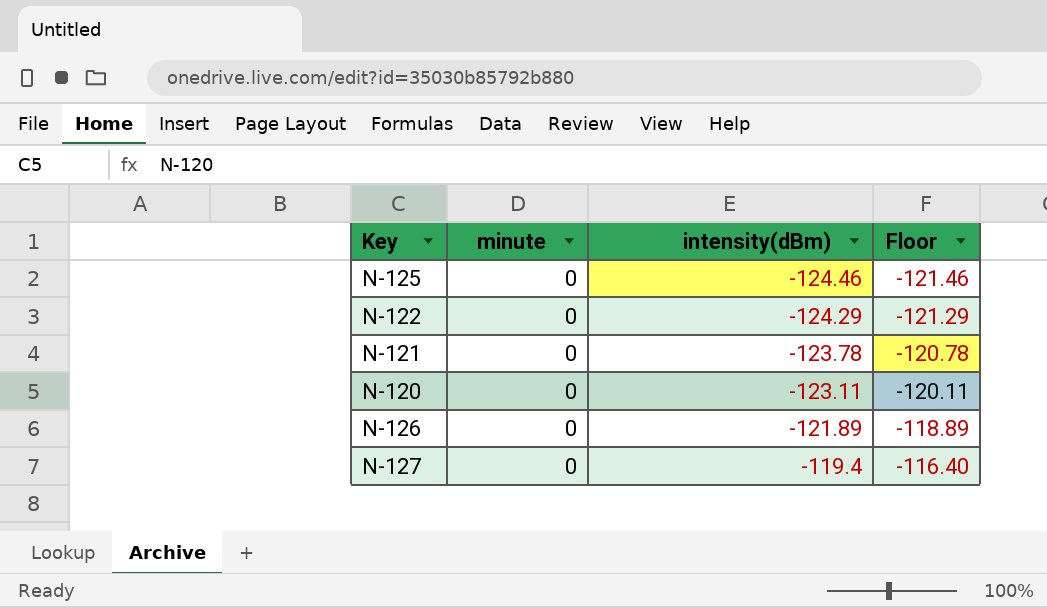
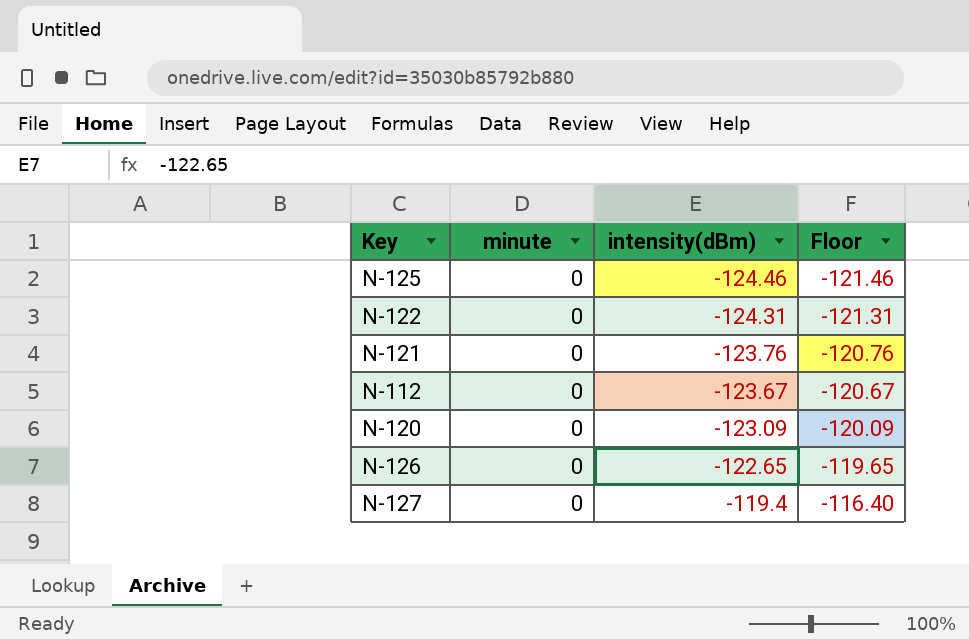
N-122 | intensity(dBm): -124.29 -> -124.31
N-122 | Floor: -121.29 -> -121.31
N-121 | intensity(dBm): -123.78 -> -123.76
N-121 | Floor: -120.78 -> -120.76
row N-112: none -> 0 | -123.67 | -120.67
N-120 | intensity(dBm): -123.11 -> -123.09
N-120 | Floor: -120.11 -> -120.09
N-126 | intensity(dBm): -121.89 -> -122.65
N-126 | Floor: -118.89 -> -119.65

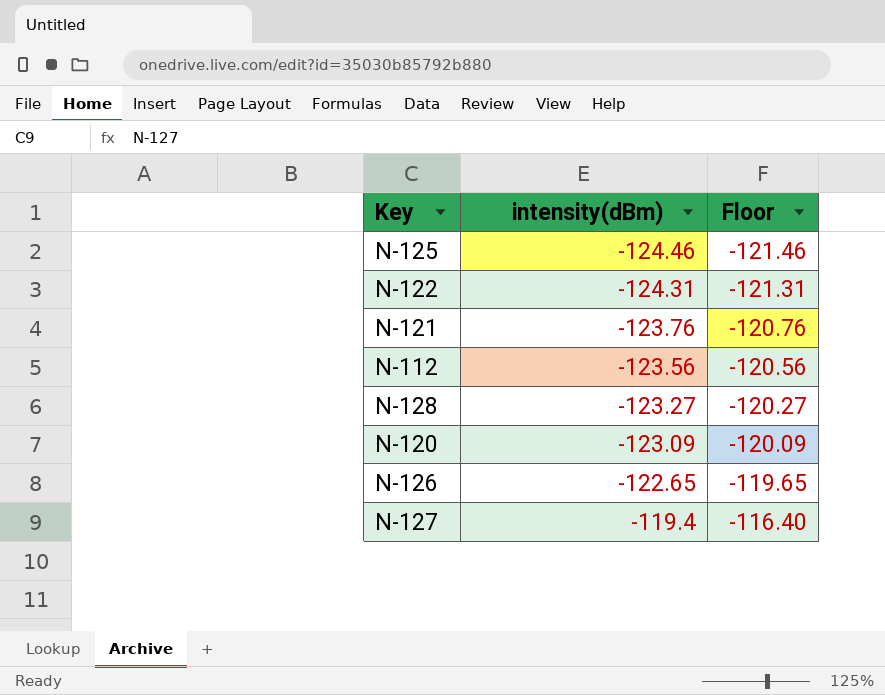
column minute | position: 2 -> none
N-112 | intensity(dBm): -123.67 -> -123.56
N-112 | Floor: -120.67 -> -120.56
row N-128: none -> -123.27 | -120.27

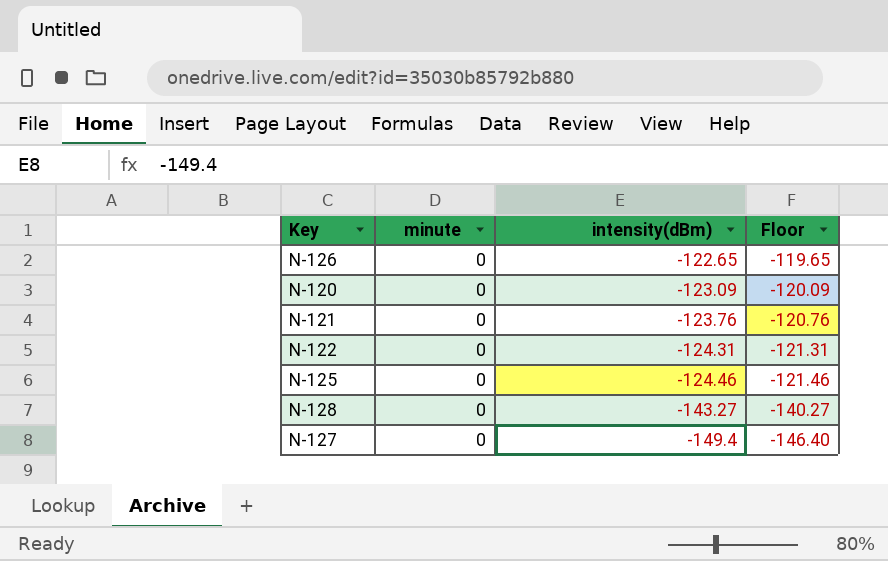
row order: intensity(dBm) ascending -> intensity(dBm) descending
column minute | position: none -> 2
row N-112: -123.56 | -120.56 -> none
N-128 | intensity(dBm): -123.27 -> -143.27
N-128 | Floor: -120.27 -> -140.27
N-127 | intensity(dBm): -119.4 -> -149.4
N-127 | Floor: -116.40 -> -146.40

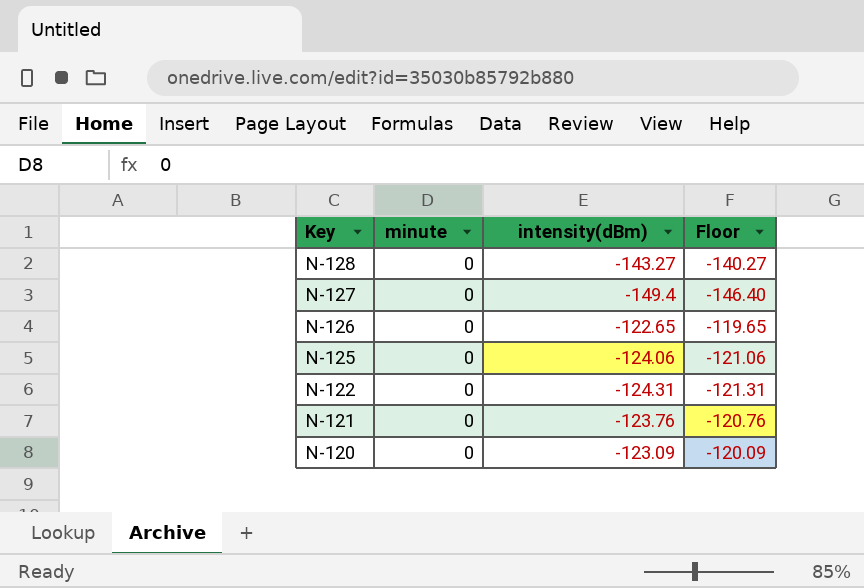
row order: intensity(dBm) descending -> Key descending
N-125 | intensity(dBm): -124.46 -> -124.06
N-125 | Floor: -121.46 -> -121.06

